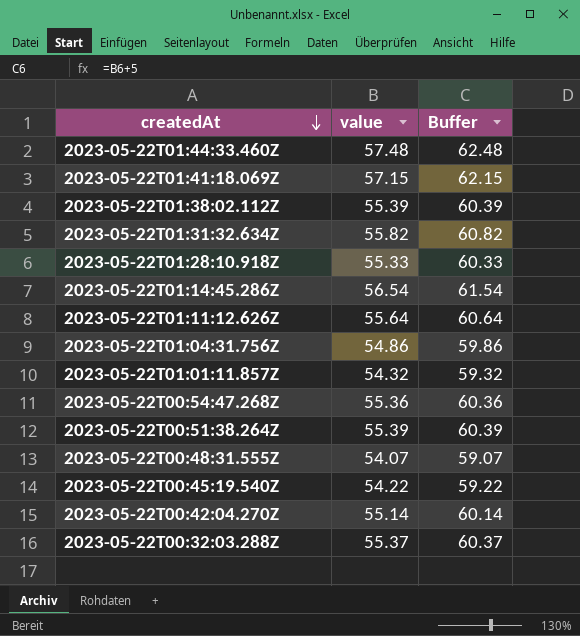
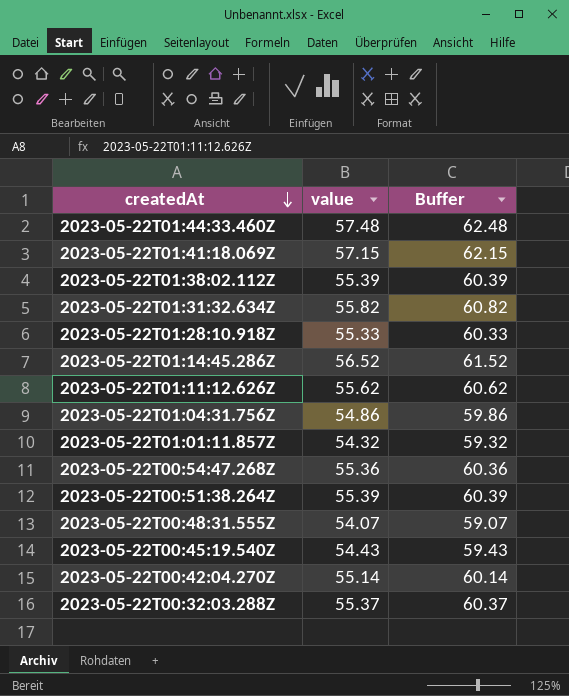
2023-05-22T01:14:45.286Z | value: 56.54 -> 56.52
2023-05-22T01:14:45.286Z | Buffer: 61.54 -> 61.52
2023-05-22T01:11:12.626Z | value: 55.64 -> 55.62
2023-05-22T01:11:12.626Z | Buffer: 60.64 -> 60.62
2023-05-22T00:45:19.540Z | value: 54.22 -> 54.43
2023-05-22T00:45:19.540Z | Buffer: 59.22 -> 59.43

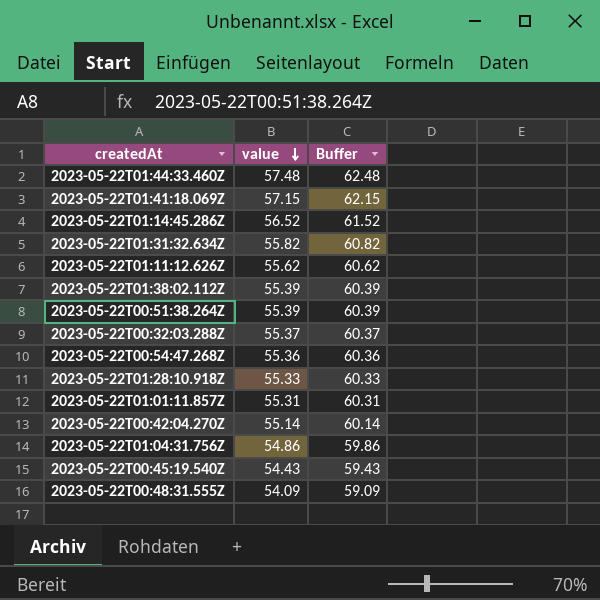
row order: createdAt descending -> value descending
2023-05-22T01:01:11.857Z | value: 54.32 -> 55.31
2023-05-22T01:01:11.857Z | Buffer: 59.32 -> 60.31
2023-05-22T00:48:31.555Z | value: 54.07 -> 54.09
2023-05-22T00:48:31.555Z | Buffer: 59.07 -> 59.09

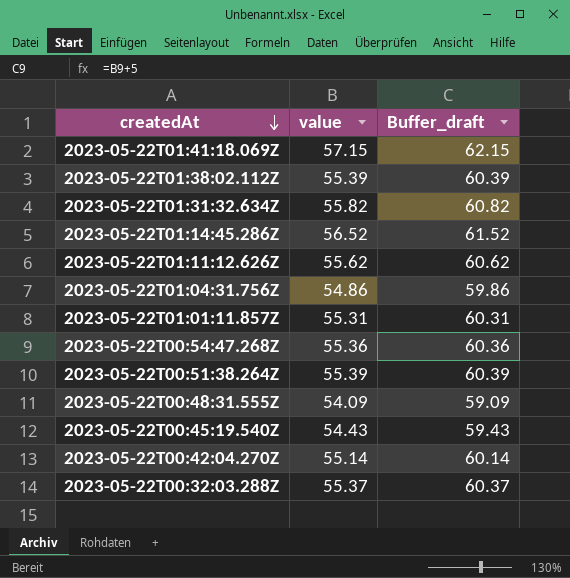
row order: value descending -> createdAt descending
column name: Buffer -> Buffer_draft
row 2023-05-22T01:44:33.460Z: 57.48 | 62.48 -> none
row 2023-05-22T01:28:10.918Z: 55.33 | 60.33 -> none

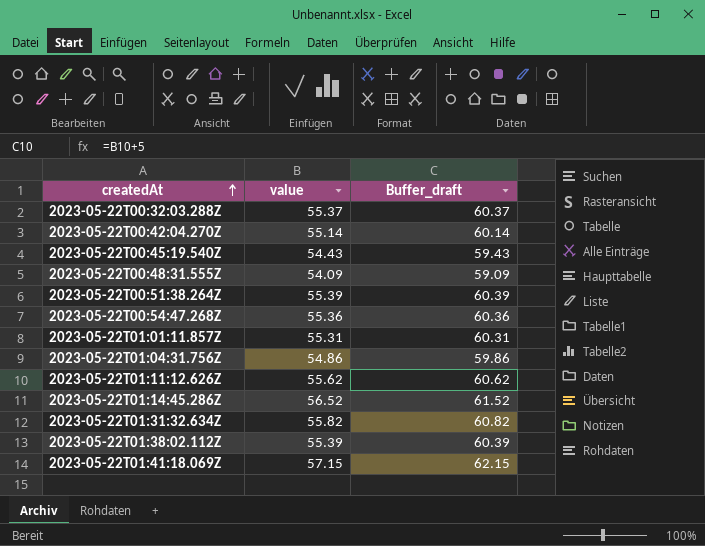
row order: createdAt descending -> createdAt ascending

